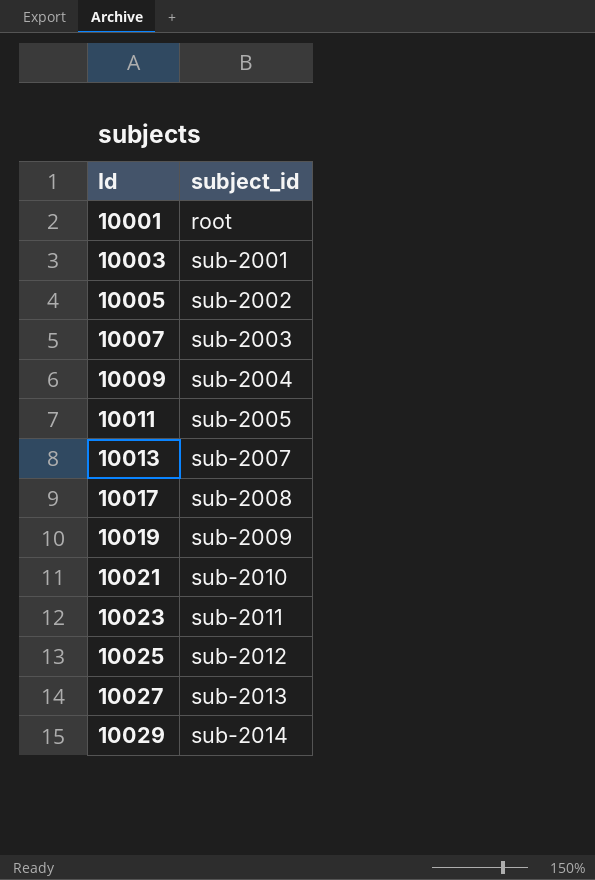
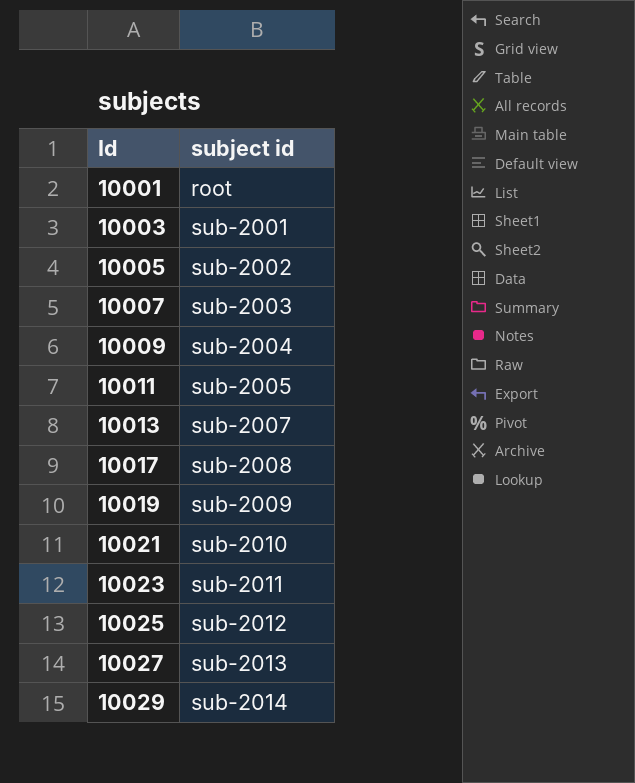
column name: subject_id -> subject id

